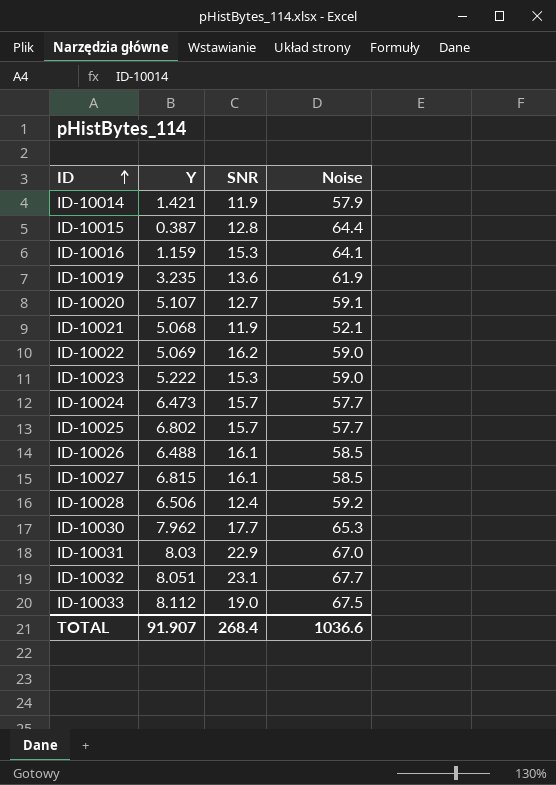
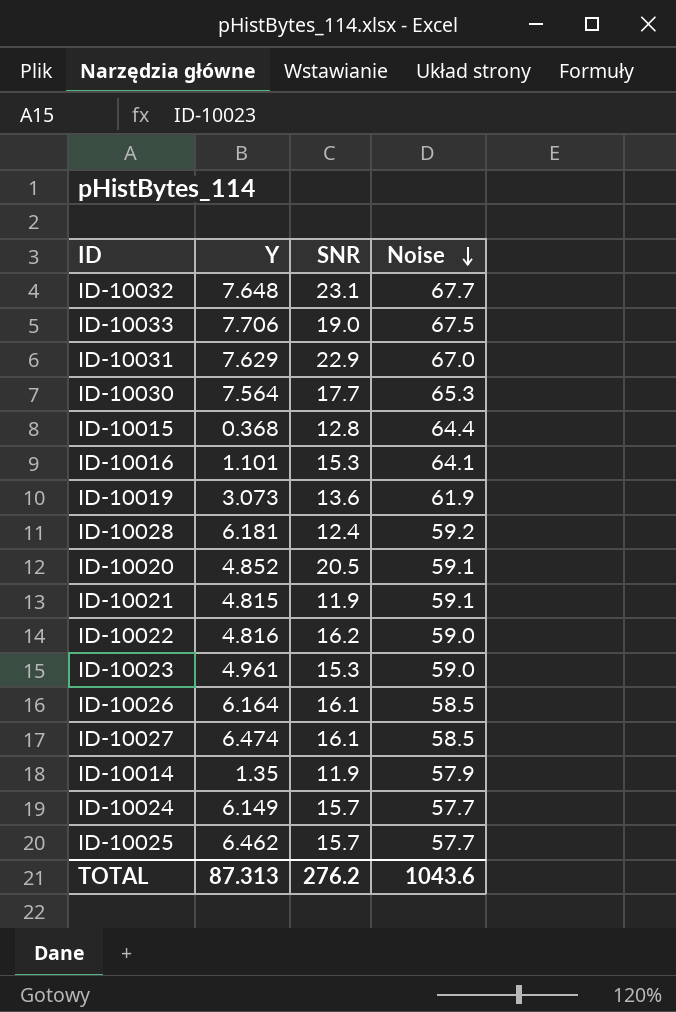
row order: ID ascending -> Noise descending
ID-10032 | Y: 8.051 -> 7.648
ID-10033 | Y: 8.112 -> 7.706
ID-10031 | Y: 8.03 -> 7.629
ID-10030 | Y: 7.962 -> 7.564
ID-10015 | Y: 0.387 -> 0.368
ID-10016 | Y: 1.159 -> 1.101
ID-10019 | Y: 3.235 -> 3.073
ID-10028 | Y: 6.506 -> 6.181
ID-10020 | Y: 5.107 -> 4.852
ID-10020 | SNR: 12.7 -> 20.5
ID-10021 | Y: 5.068 -> 4.815
ID-10021 | Noise: 52.1 -> 59.1
ID-10022 | Y: 5.069 -> 4.816
ID-10023 | Y: 5.222 -> 4.961
ID-10026 | Y: 6.488 -> 6.164
ID-10027 | Y: 6.815 -> 6.474
ID-10014 | Y: 1.421 -> 1.35
ID-10024 | Y: 6.473 -> 6.149
ID-10025 | Y: 6.802 -> 6.462
TOTAL | Y: 91.907 -> 87.313
TOTAL | SNR: 268.4 -> 276.2
TOTAL | Noise: 1036.6 -> 1043.6

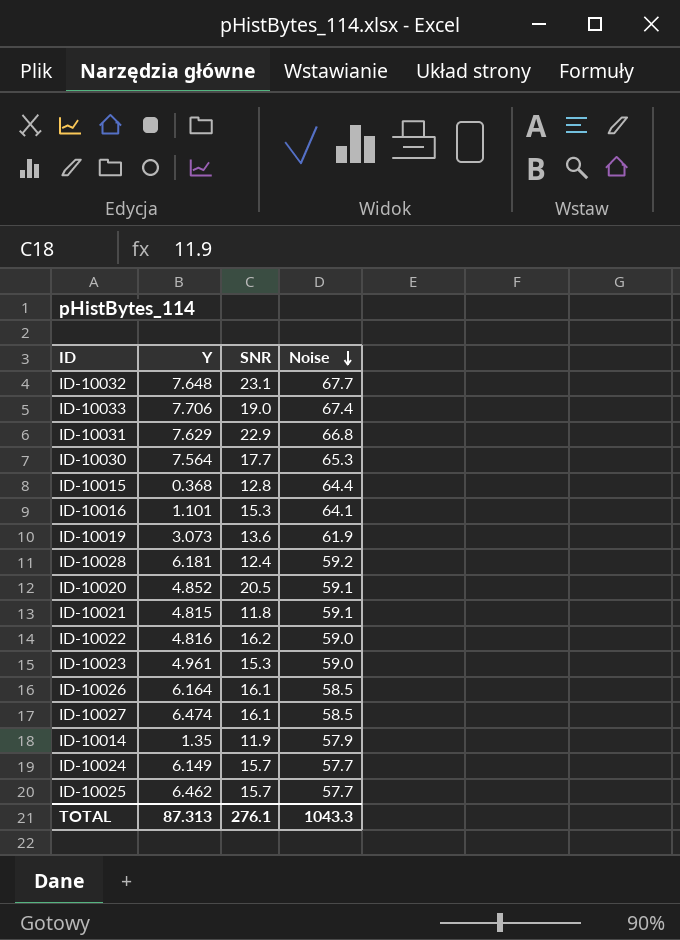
ID-10033 | Noise: 67.5 -> 67.4
ID-10031 | Noise: 67.0 -> 66.8
ID-10021 | SNR: 11.9 -> 11.8
TOTAL | SNR: 276.2 -> 276.1
TOTAL | Noise: 1043.6 -> 1043.3

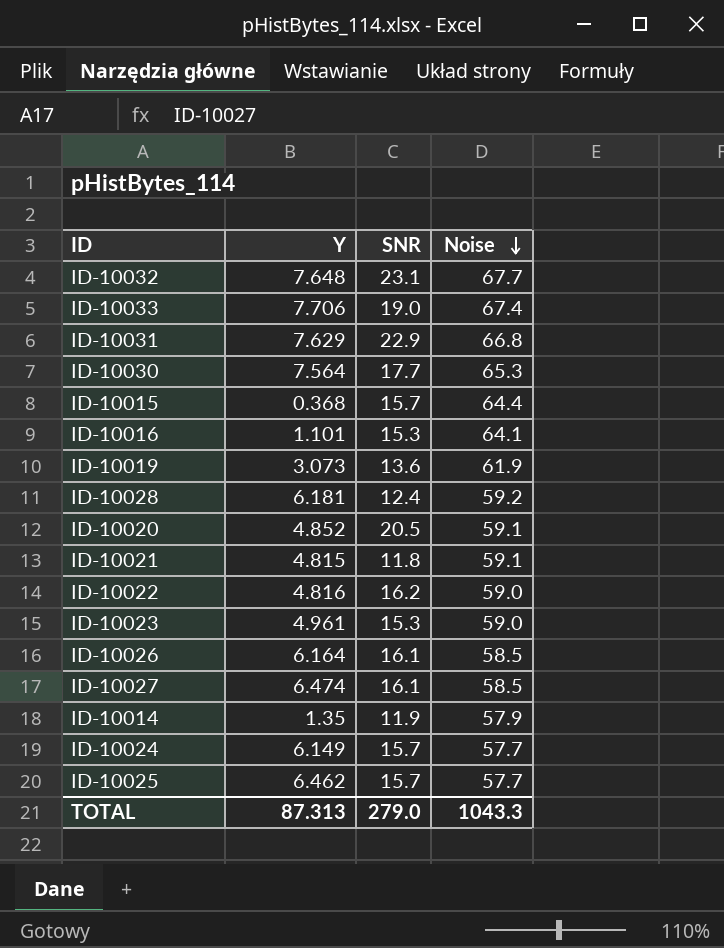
ID-10015 | SNR: 12.8 -> 15.7
TOTAL | SNR: 276.1 -> 279.0

